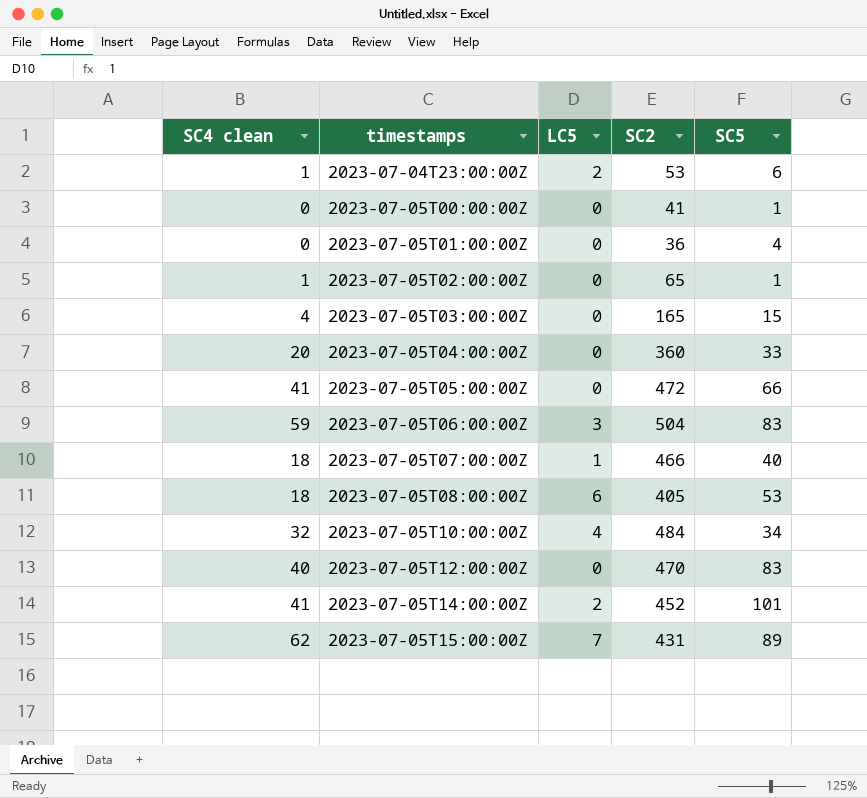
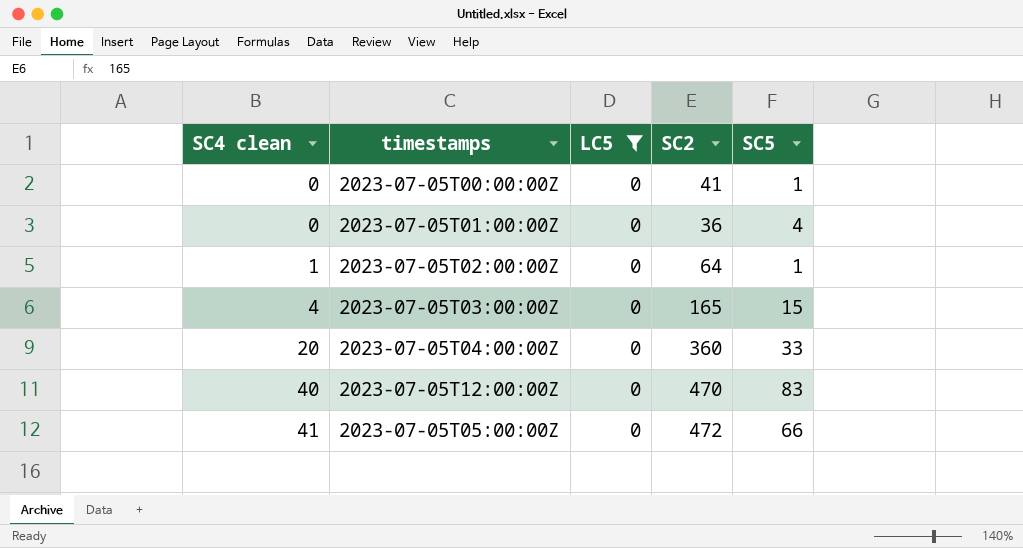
filter: none -> LC5 = 0
row order: timestamps ascending -> SC4 clean ascending
2023-07-05T02:00:00Z | SC2: 65 -> 64

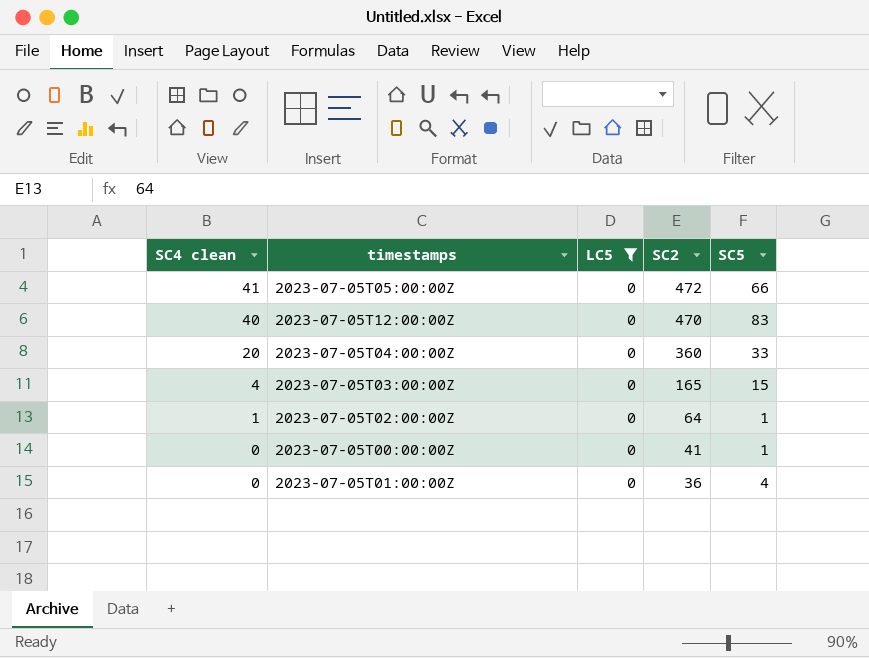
row order: SC4 clean ascending -> SC4 clean descending

